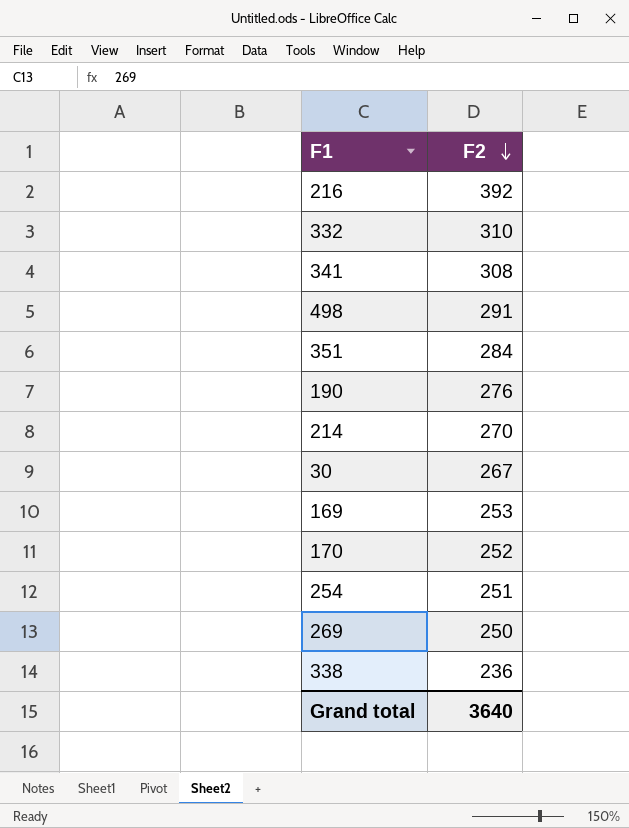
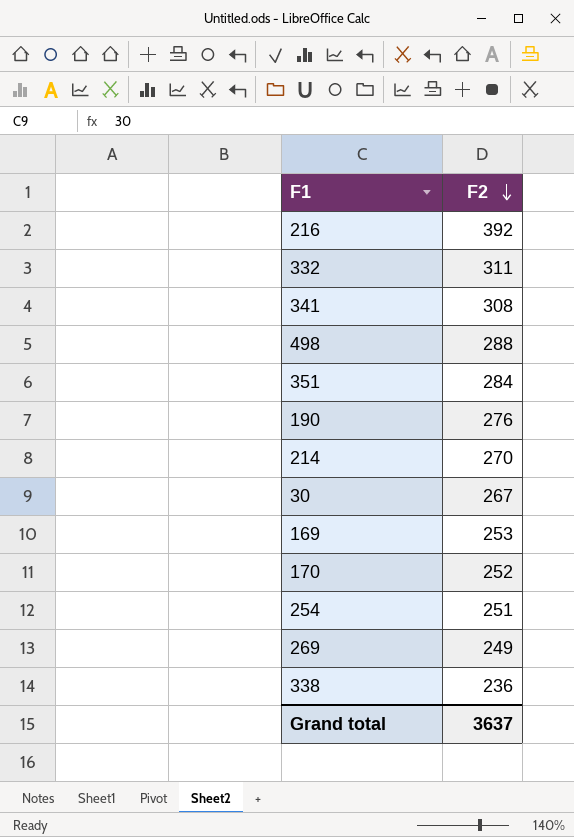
332 | F2: 310 -> 311
498 | F2: 291 -> 288
269 | F2: 250 -> 249
Grand total | F2: 3640 -> 3637

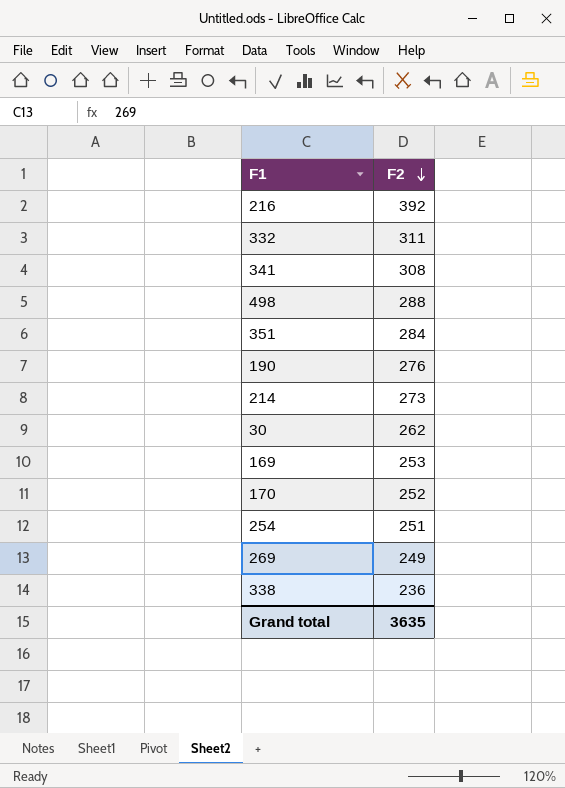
214 | F2: 270 -> 273
30 | F2: 267 -> 262
Grand total | F2: 3637 -> 3635

